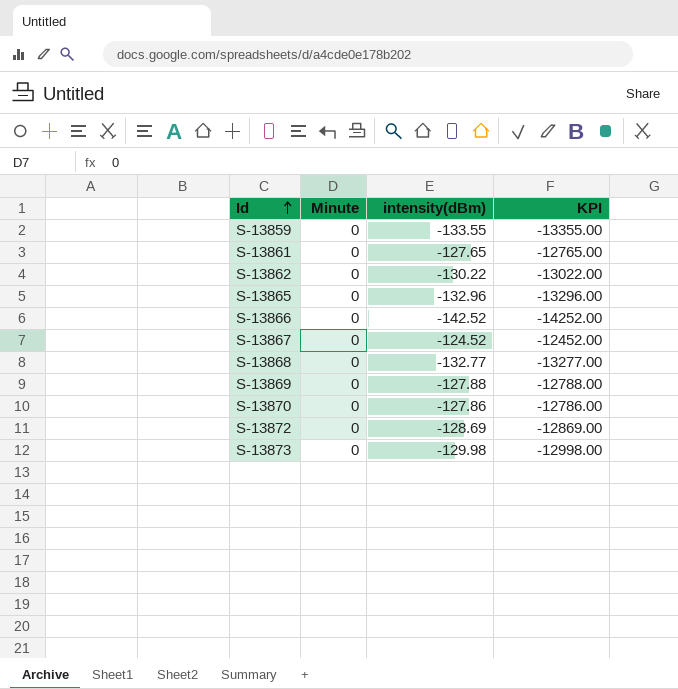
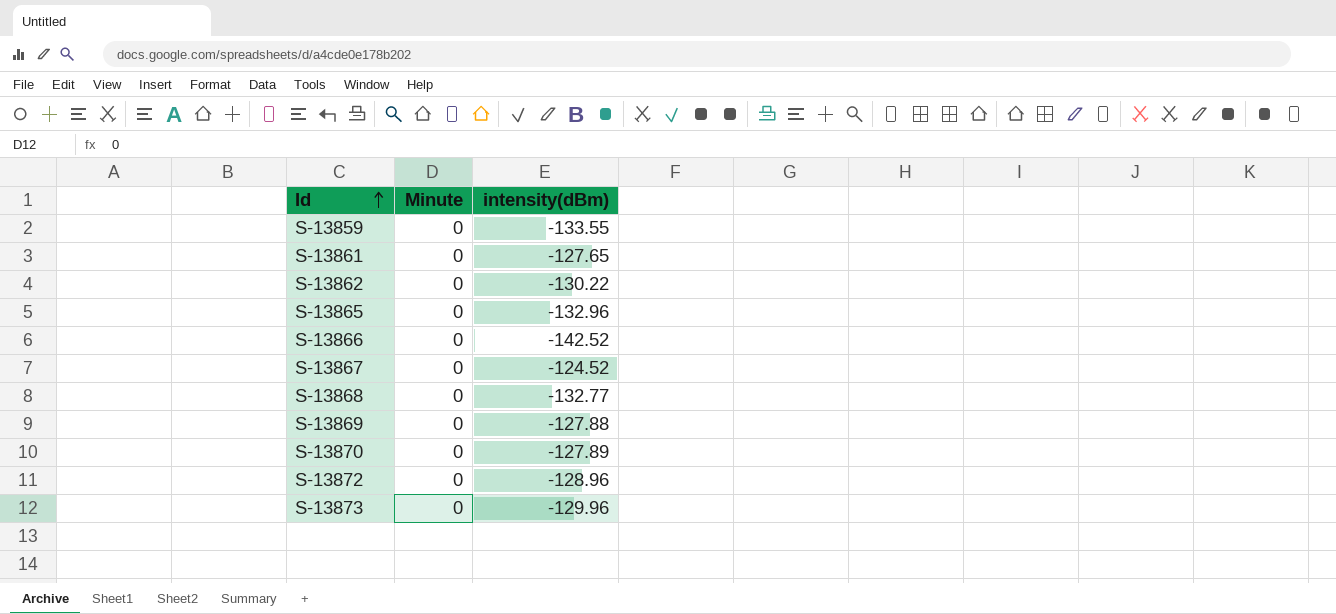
column KPI | formula: [intensity(dBm)] * 100 -> none
S-13870 | intensity(dBm): -127.86 -> -127.89
S-13872 | intensity(dBm): -128.69 -> -128.96
S-13873 | intensity(dBm): -129.98 -> -129.96

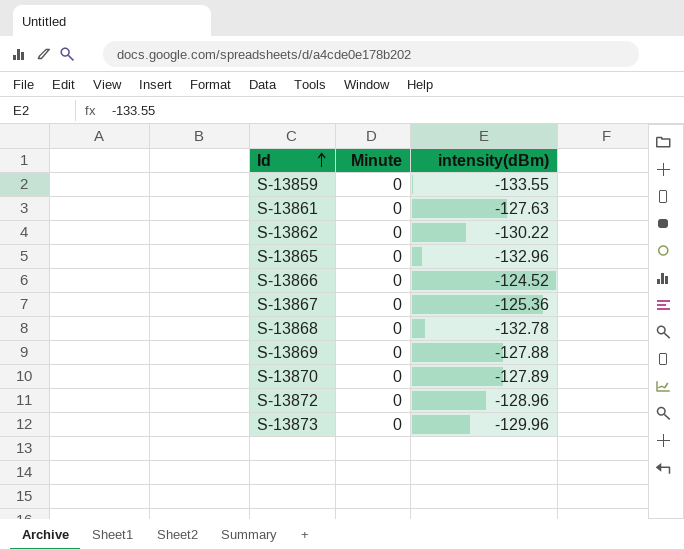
S-13861 | intensity(dBm): -127.65 -> -127.63
S-13866 | intensity(dBm): -142.52 -> -124.52
S-13867 | intensity(dBm): -124.52 -> -125.36
S-13868 | intensity(dBm): -132.77 -> -132.78

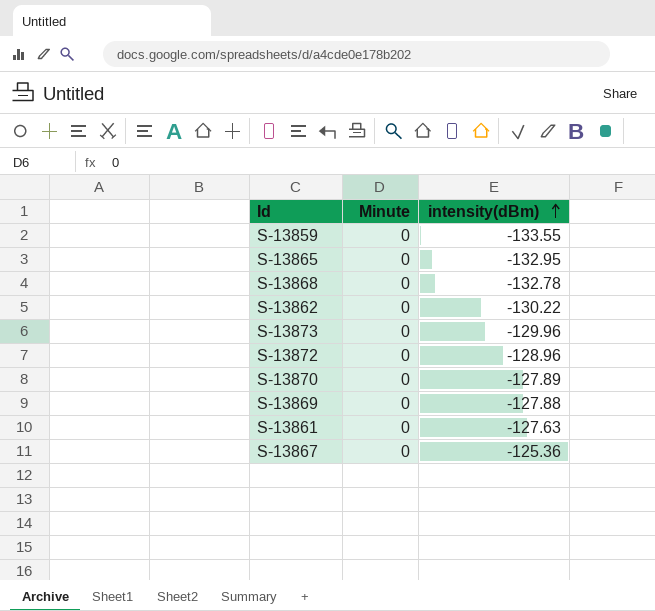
row order: Id ascending -> intensity(dBm) ascending
row S-13866: 0 | -124.52 -> none
S-13865 | intensity(dBm): -132.96 -> -132.95

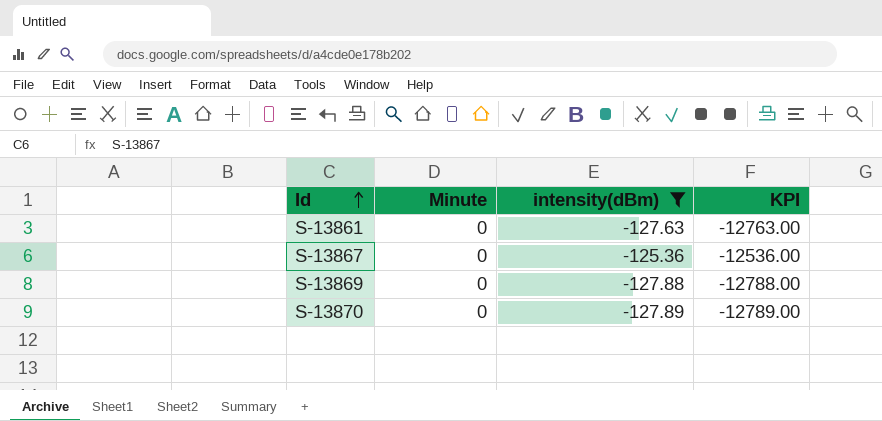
filter: none -> intensity(dBm) >= -127.89
row order: intensity(dBm) ascending -> Id ascending
column KPI | formula: none -> [intensity(dBm)] * 100

